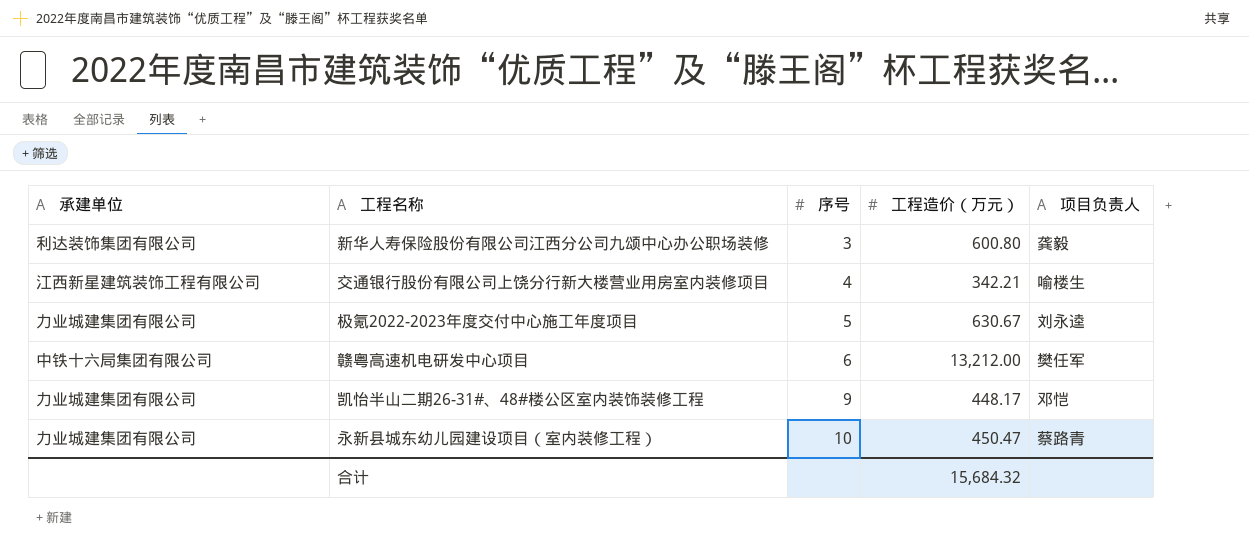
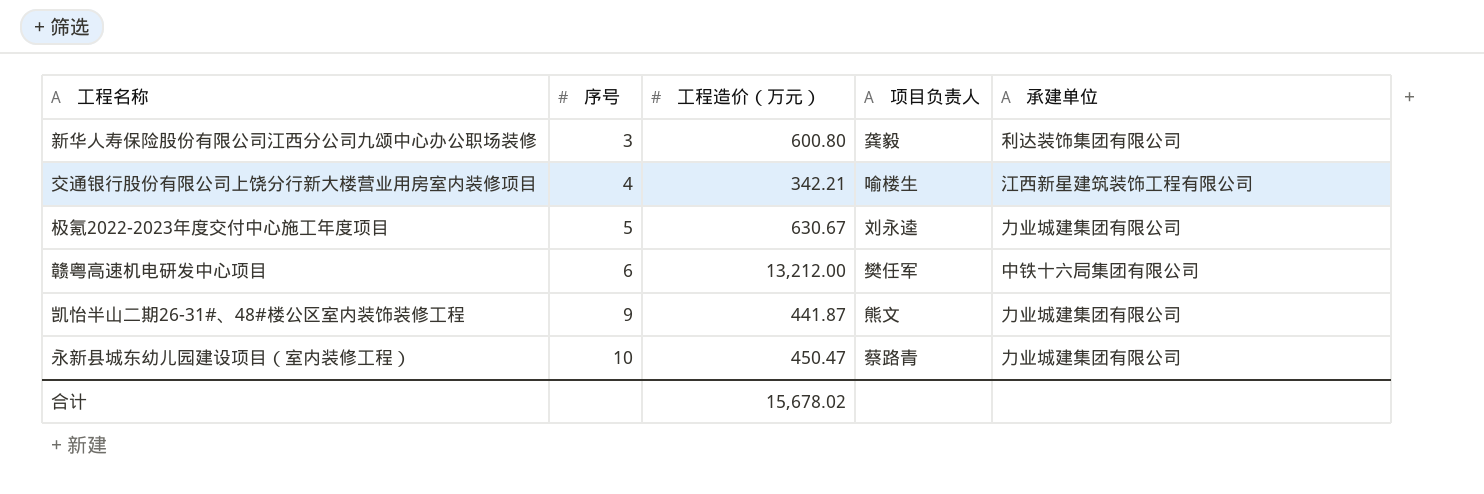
column 承建单位 | position: 1 -> 5
凯怡半山二期26-31#、48#楼公区室内装饰装修工程 | 工程造价（万元）: 448.17 -> 441.87
凯怡半山二期26-31#、48#楼公区室内装饰装修工程 | 项目负责人: 邓恺 -> 熊文
合计 | 工程造价（万元）: 15,684.32 -> 15,678.02

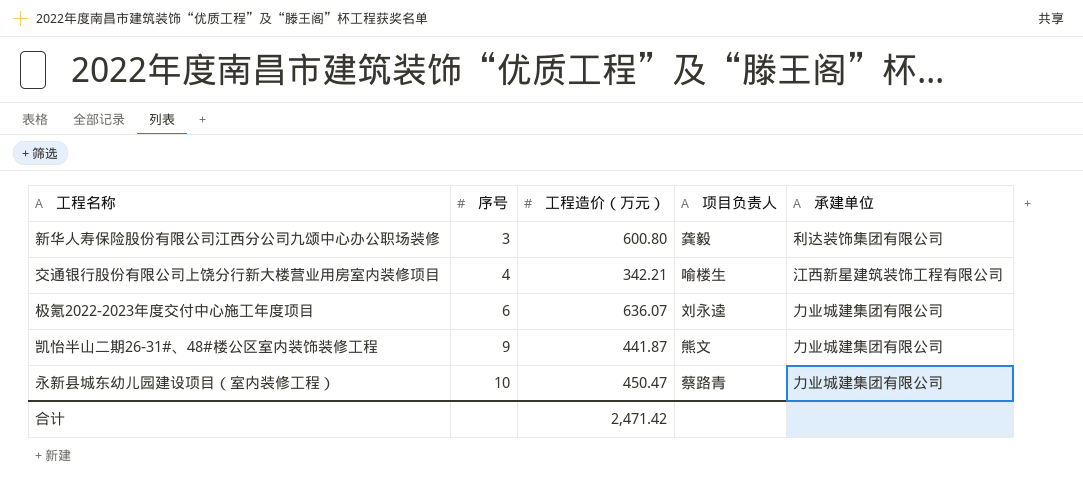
row 赣粤高速机电研发中心项目: 6 | 13,212.00 | 樊任军 | 中铁十六局集团有限公司 -> none
极氪2022-2023年度交付中心施工年度项目 | 序号: 5 -> 6
极氪2022-2023年度交付中心施工年度项目 | 工程造价（万元）: 630.67 -> 636.07
合计 | 工程造价（万元）: 15,678.02 -> 2,471.42

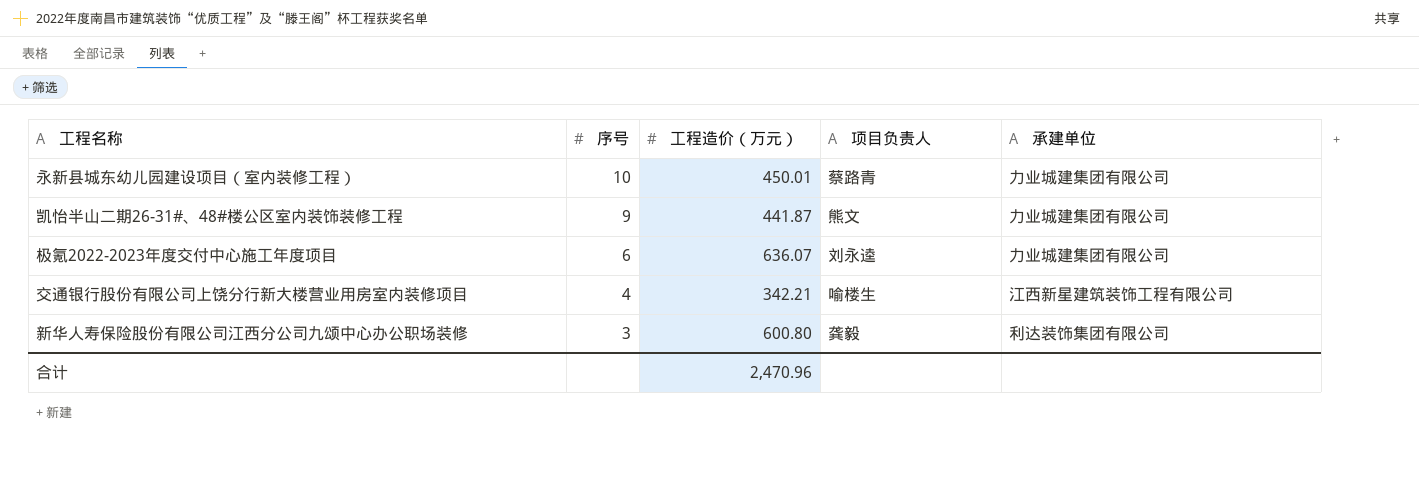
row order: 序号 ascending -> 序号 descending
永新县城东幼儿园建设项目（室内装修工程） | 工程造价（万元）: 450.47 -> 450.01
合计 | 工程造价（万元）: 2,471.42 -> 2,470.96

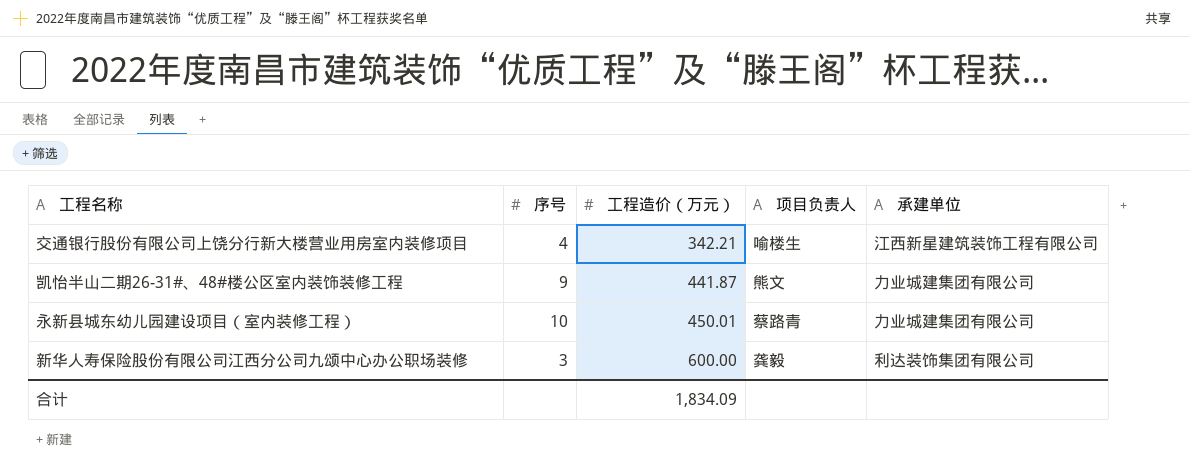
row order: 序号 descending -> 工程造价（万元） ascending
row 极氪2022-2023年度交付中心施工年度项目: 6 | 636.07 | 刘永逵 | 力业城建集团有限公司 -> none
新华人寿保险股份有限公司江西分公司九颂中心办公职场装修 | 工程造价（万元）: 600.80 -> 600.00
合计 | 工程造价（万元）: 2,470.96 -> 1,834.09

